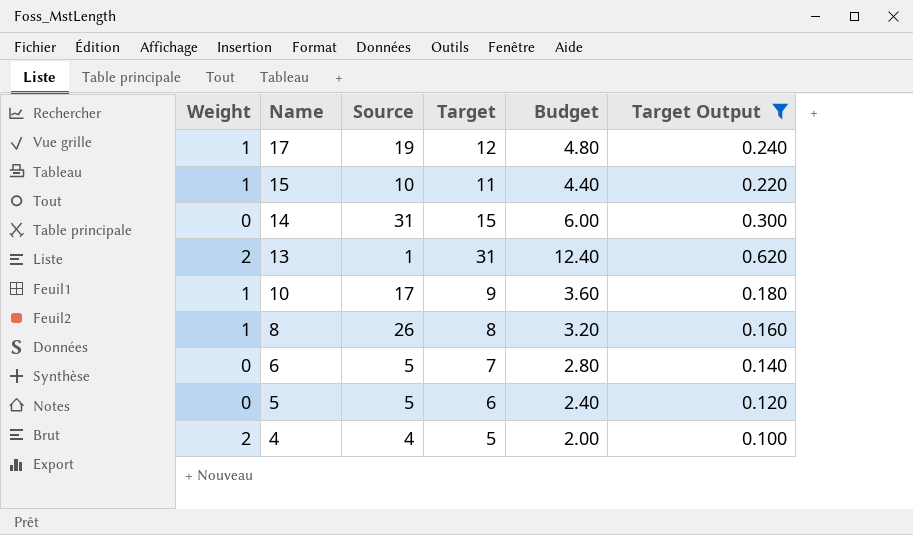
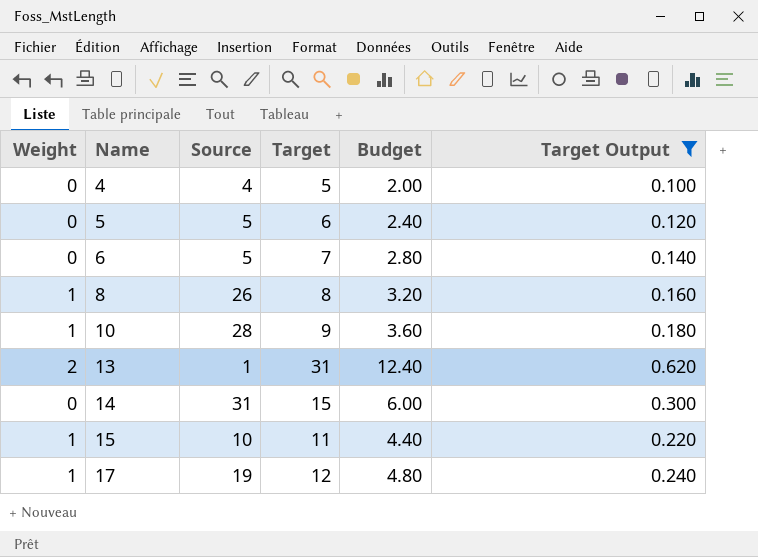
row order: Name descending -> Name ascending
4 | Weight: 2 -> 0
10 | Source: 17 -> 28

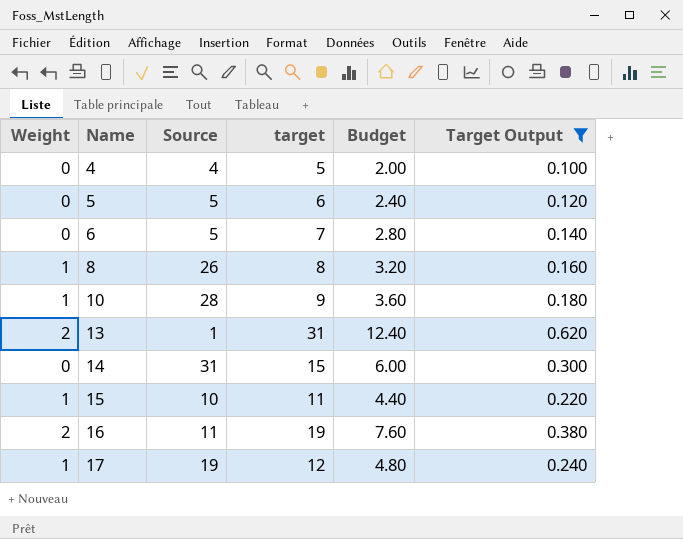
column name: Target -> target
row 16: none -> 2 | 11 | 19 | 7.60 | 0.380

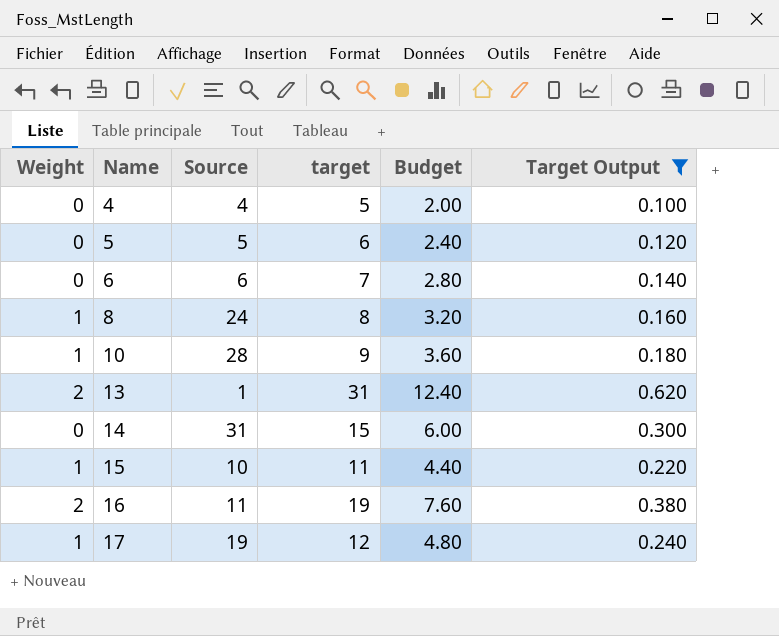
6 | Source: 5 -> 6
8 | Source: 26 -> 24

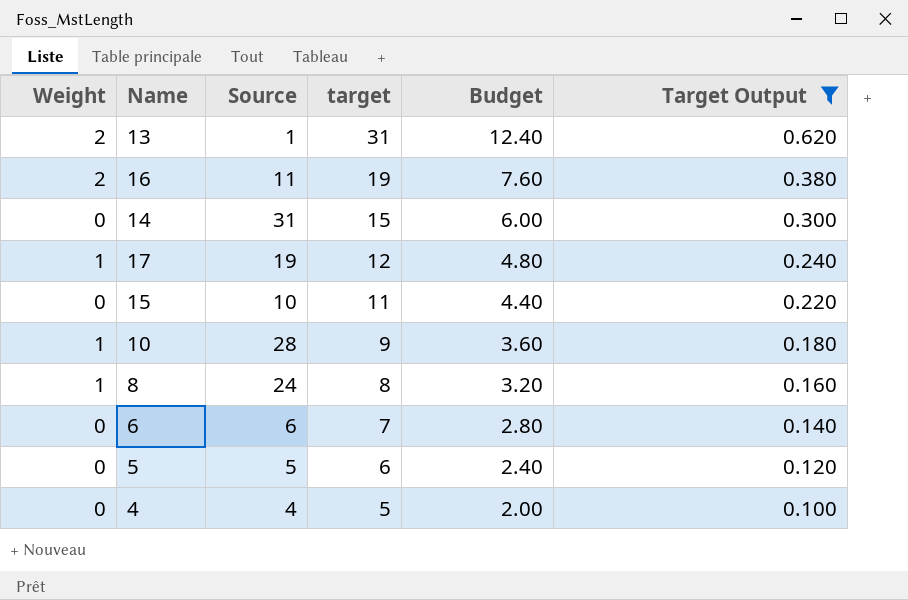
row order: Name ascending -> target descending
15 | Weight: 1 -> 0

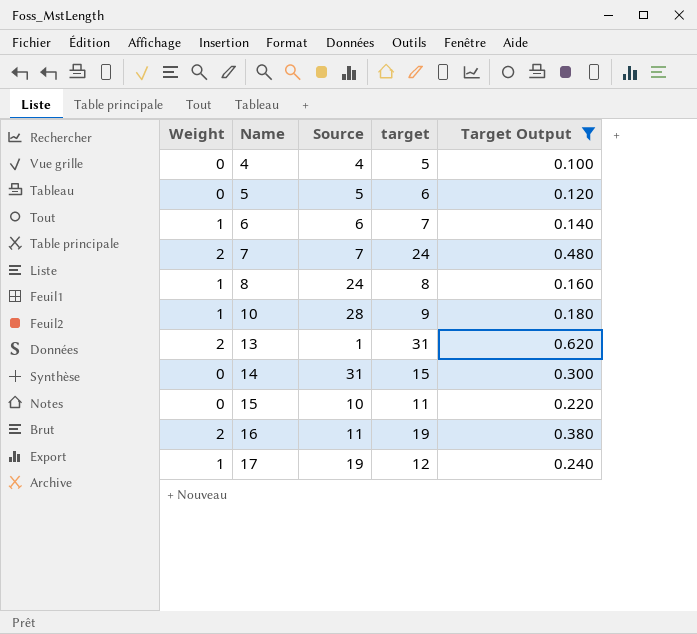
row order: target descending -> Name ascending
column Budget | formula: [target] * 0.4 -> none
6 | Weight: 0 -> 1
row 7: none -> 2 | 7 | 24 | 0.480

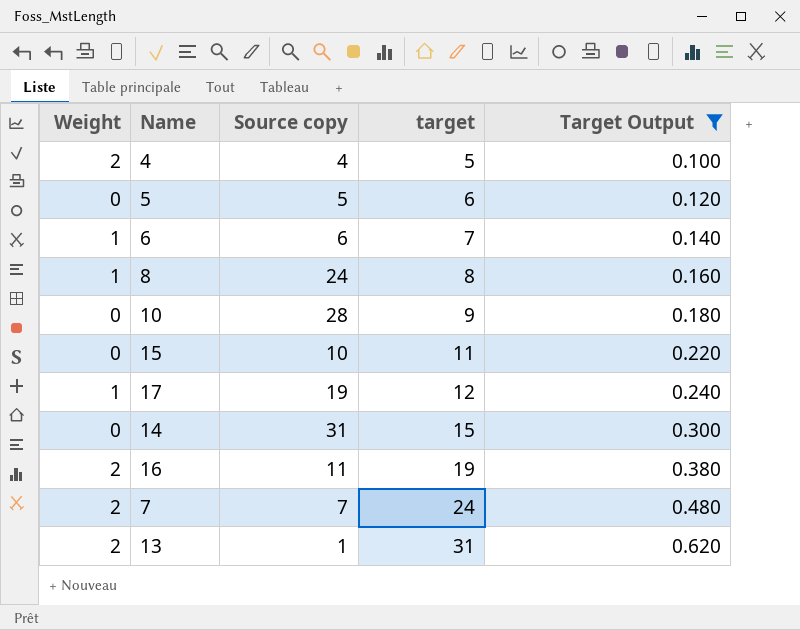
row order: Name ascending -> target ascending
column name: Source -> Source copy
4 | Weight: 0 -> 2
10 | Weight: 1 -> 0

